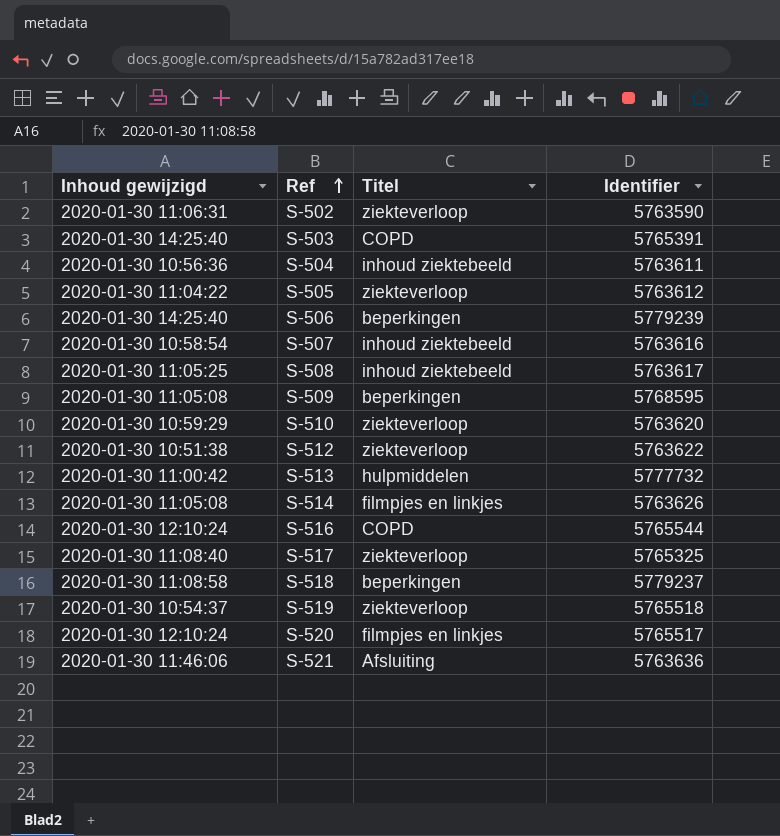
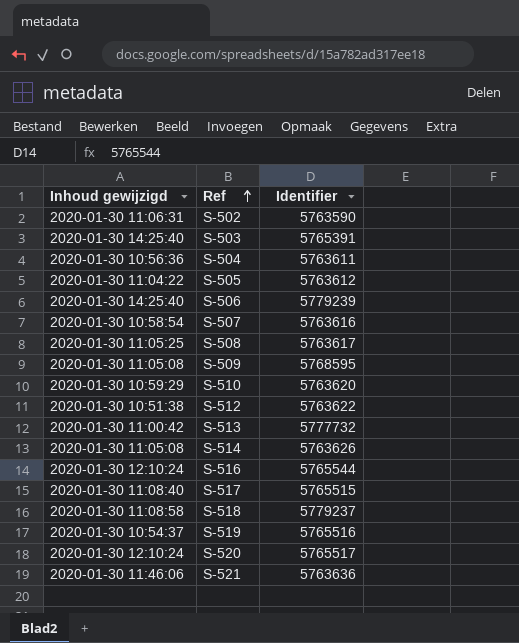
column Titel | position: 3 -> none
S-517 | Identifier: 5765325 -> 5765515
S-519 | Identifier: 5765518 -> 5765516

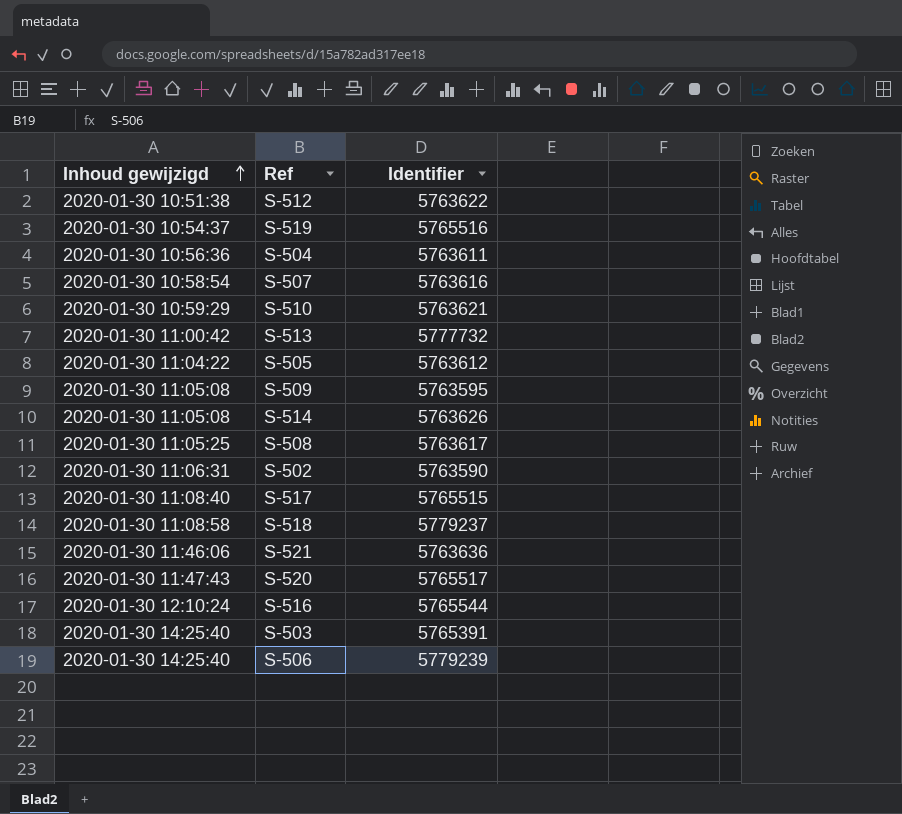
row order: Ref ascending -> Inhoud gewijzigd ascending
S-510 | Identifier: 5763620 -> 5763621
S-509 | Identifier: 5768595 -> 5763595
S-520 | Inhoud gewijzigd: 2020-01-30 12:10:24 -> 2020-01-30 11:47:43

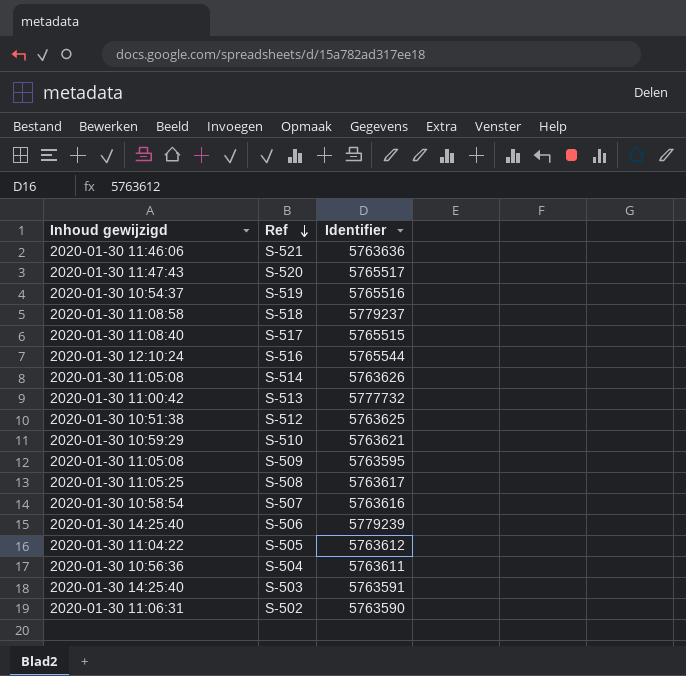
row order: Inhoud gewijzigd ascending -> Ref descending
S-512 | Identifier: 5763622 -> 5763625
S-503 | Identifier: 5765391 -> 5763591

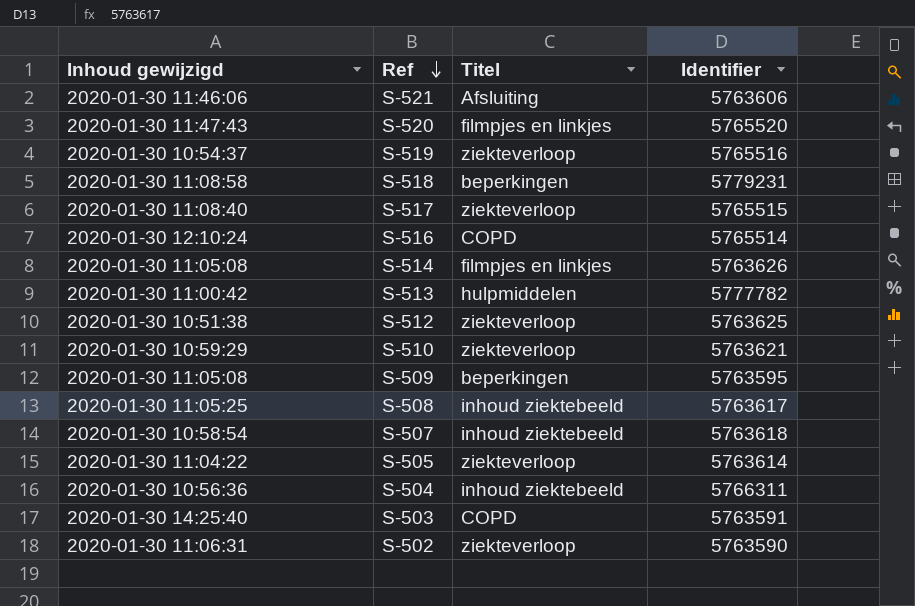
column Titel | position: none -> 3
row S-506: 2020-01-30 14:25:40 | 5779239 -> none
S-521 | Identifier: 5763636 -> 5763606
S-520 | Identifier: 5765517 -> 5765520
S-518 | Identifier: 5779237 -> 5779231
S-516 | Identifier: 5765544 -> 5765514
S-513 | Identifier: 5777732 -> 5777782
S-507 | Identifier: 5763616 -> 5763618
S-505 | Identifier: 5763612 -> 5763614
S-504 | Identifier: 5763611 -> 5766311

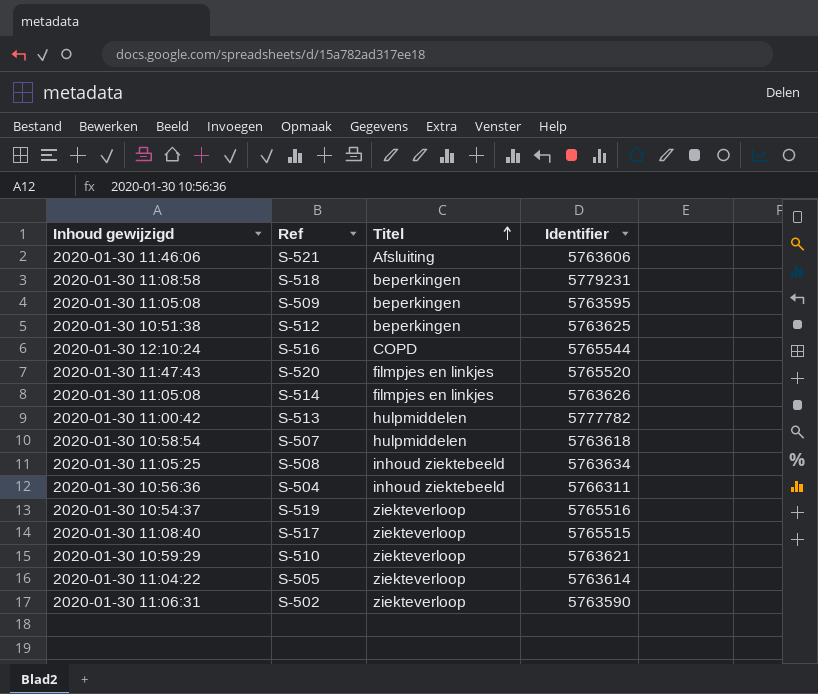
row order: Ref descending -> Titel ascending
row S-503: 2020-01-30 14:25:40 | COPD | 5763591 -> none
S-512 | Titel: ziekteverloop -> beperkingen
S-516 | Identifier: 5765514 -> 5765544
S-507 | Titel: inhoud ziektebeeld -> hulpmiddelen
S-508 | Identifier: 5763617 -> 5763634

